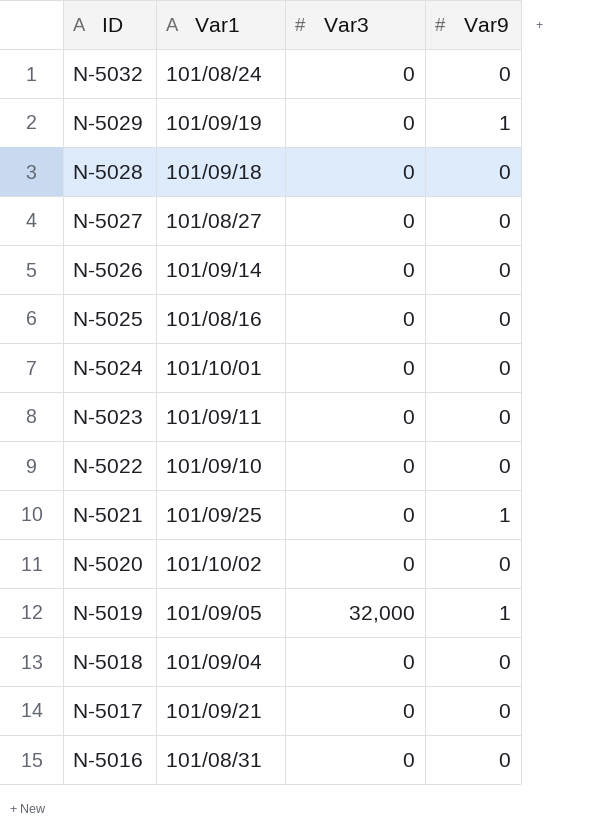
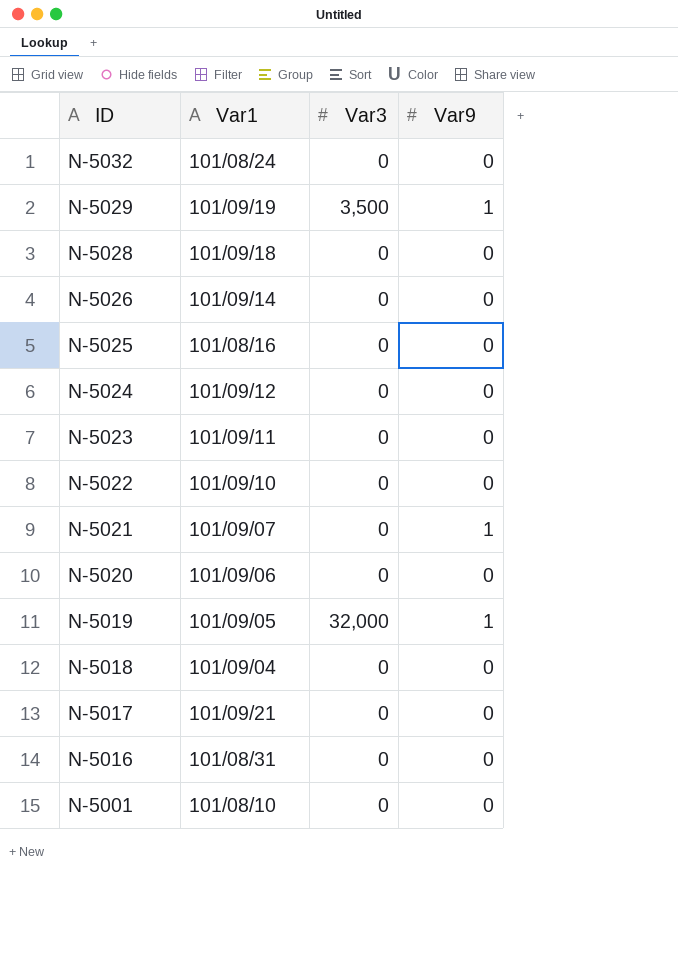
row N-5027: 101/08/27 | 0 | 0 -> none
N-5029 | Var3: 0 -> 3,500
N-5024 | Var1: 101/10/01 -> 101/09/12
N-5021 | Var1: 101/09/25 -> 101/09/07
N-5020 | Var1: 101/10/02 -> 101/09/06
row N-5001: none -> 101/08/10 | 0 | 0

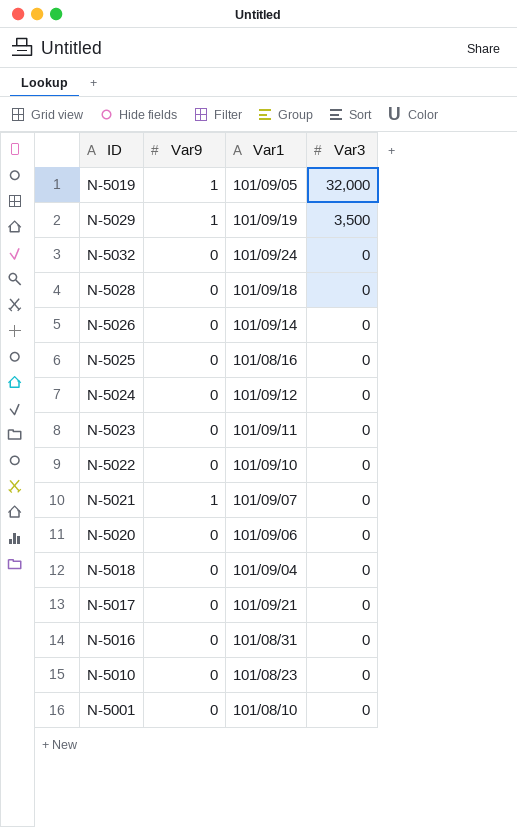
row order: ID descending -> Var3 descending
column Var9 | position: 4 -> 2
N-5032 | Var1: 101/08/24 -> 101/09/24
row N-5010: none -> 0 | 101/08/23 | 0

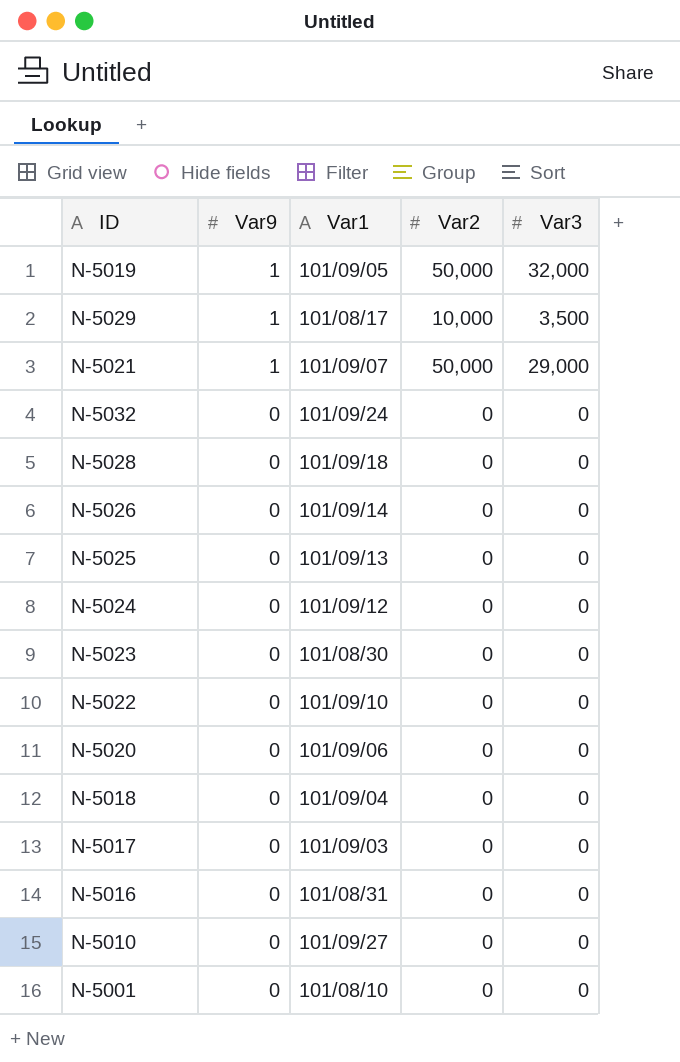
row order: Var3 descending -> Var9 descending
column Var2 | position: none -> 4
N-5029 | Var1: 101/09/19 -> 101/08/17
N-5021 | Var3: 0 -> 29,000
N-5025 | Var1: 101/08/16 -> 101/09/13
N-5023 | Var1: 101/09/11 -> 101/08/30
N-5017 | Var1: 101/09/21 -> 101/09/03
N-5010 | Var1: 101/08/23 -> 101/09/27

